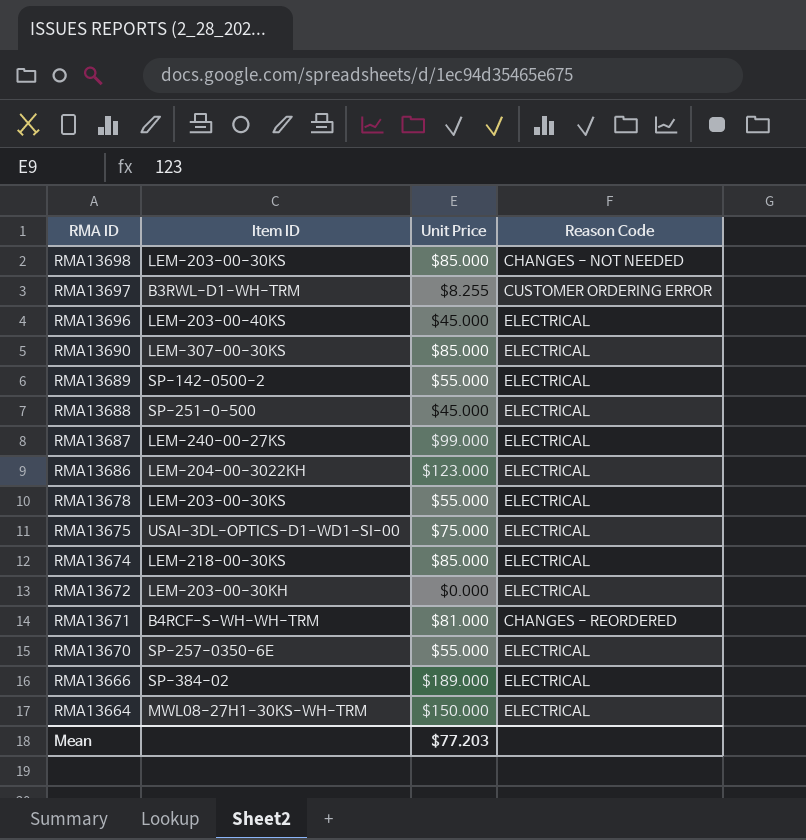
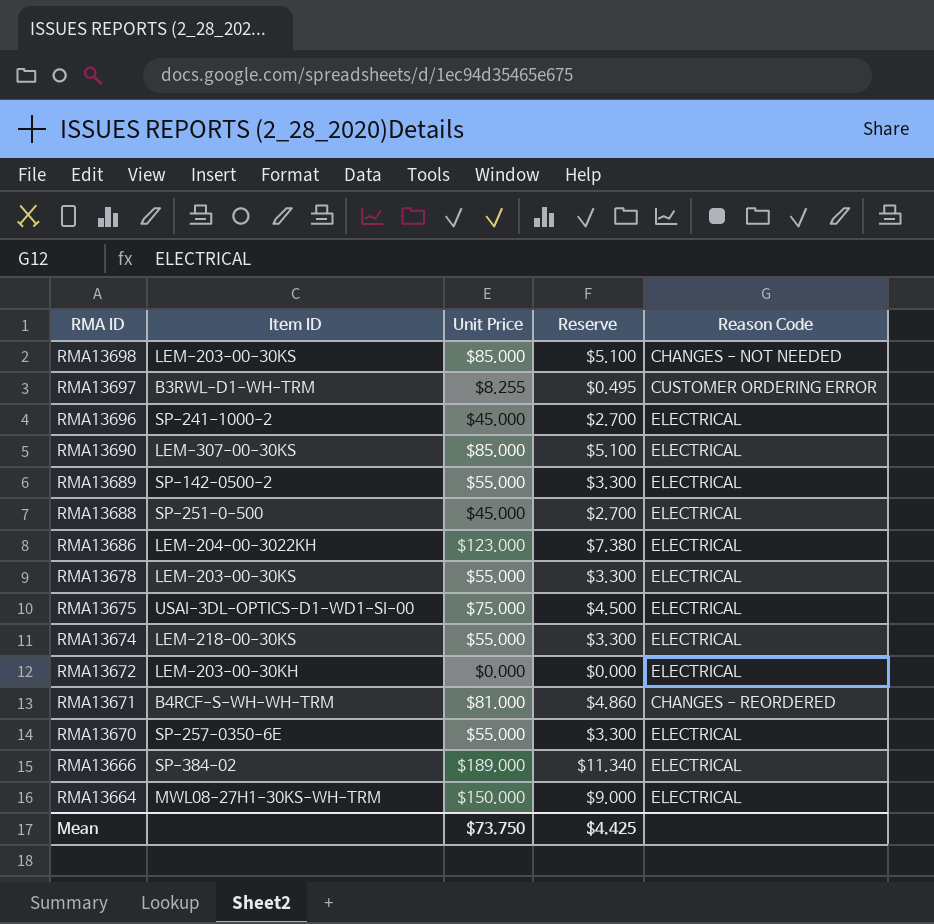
column Reserve | formula: none -> [Unit Price] * 0.06
row RMA13687: LEM-240-00-27KS | $99.000 | ELECTRICAL -> none
RMA13696 | Item ID: LEM-203-00-40KS -> SP-241-1000-2
RMA13674 | Unit Price: $85.000 -> $55.000
Mean | Unit Price: $77.203 -> $73.750

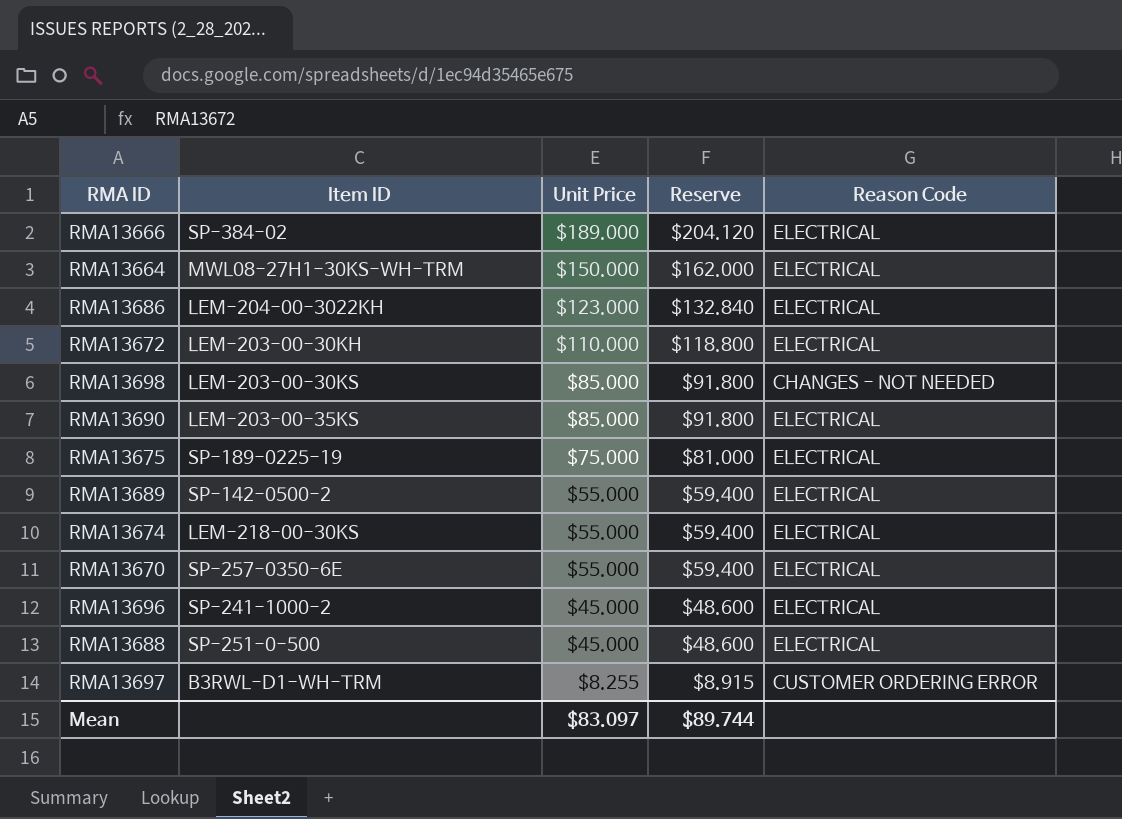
row order: RMA ID descending -> Unit Price descending
column Reserve | formula: [Unit Price] * 0.06 -> [Unit Price] * 1.08
row RMA13678: LEM-203-00-30KS | $55.000 | $3.300 | ELECTRICAL -> none
row RMA13671: B4RCF-S-WH-WH-TRM | $81.000 | $4.860 | CHANGES - REORDERED -> none
RMA13672 | Unit Price: $0.000 -> $110.000
RMA13690 | Item ID: LEM-307-00-30KS -> LEM-203-00-35KS
RMA13675 | Item ID: USAI-3DL-OPTICS-D1-WD1-SI-00 -> SP-189-0225-19
Mean | Unit Price: $73.750 -> $83.097
Mean | Reserve: $4.425 -> $89.744

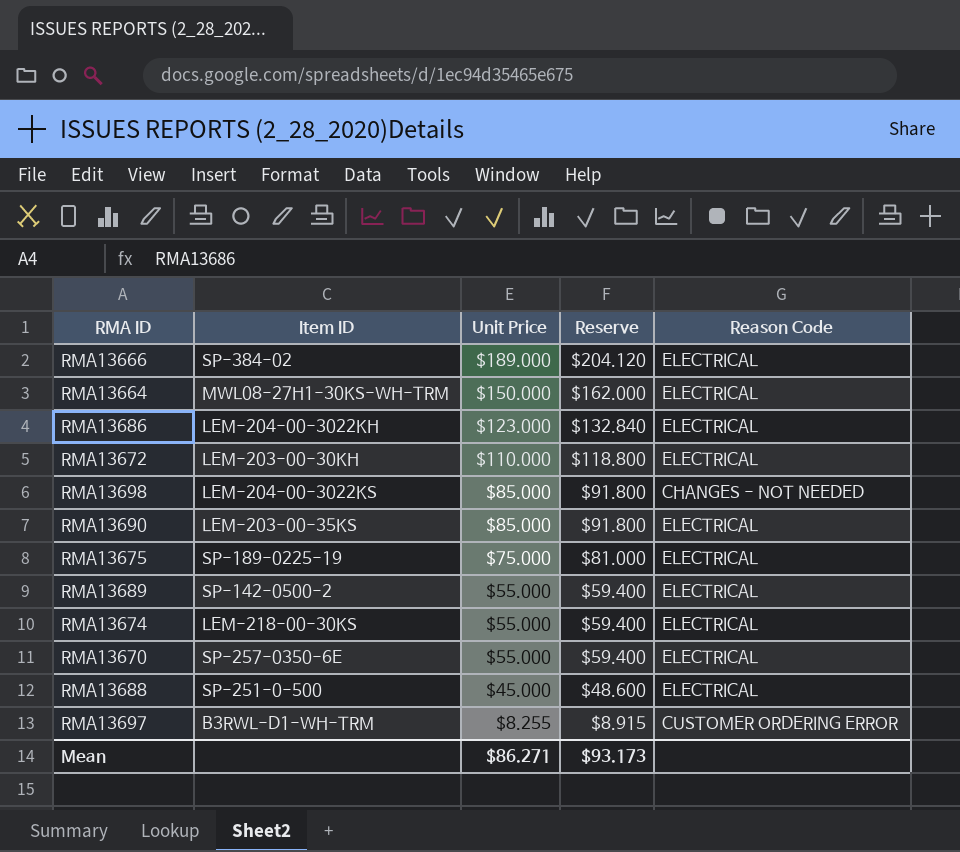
row RMA13696: SP-241-1000-2 | $45.000 | $48.600 | ELECTRICAL -> none
RMA13698 | Item ID: LEM-203-00-30KS -> LEM-204-00-3022KS
Mean | Unit Price: $83.097 -> $86.271
Mean | Reserve: $89.744 -> $93.173

